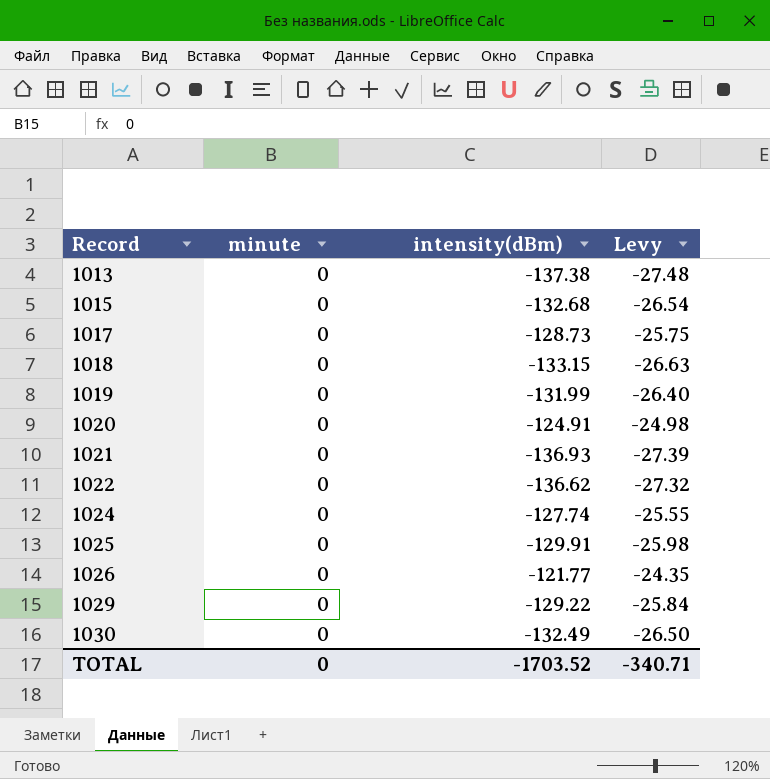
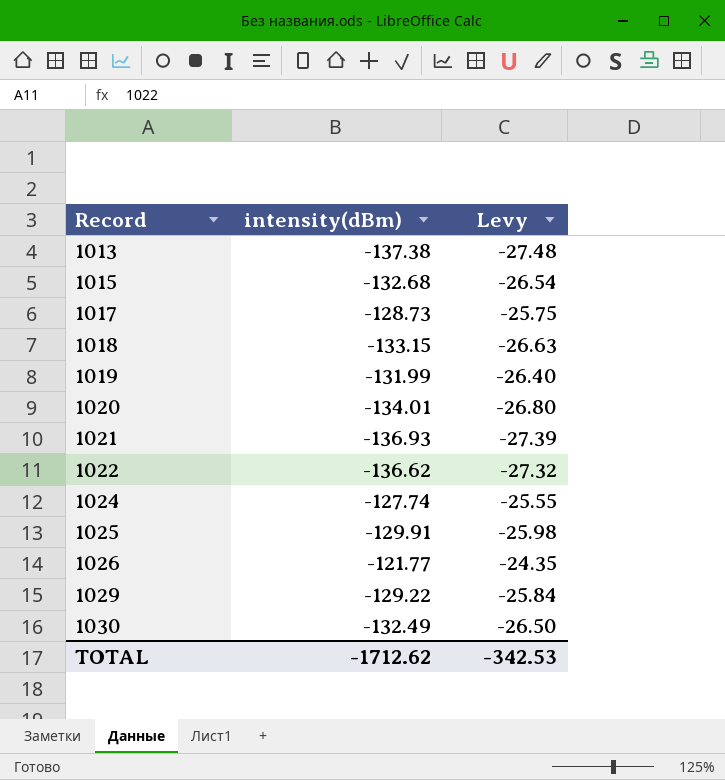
column minute | position: 2 -> none
1020 | intensity(dBm): -124.91 -> -134.01
1020 | Levy: -24.98 -> -26.80
TOTAL | intensity(dBm): -1703.52 -> -1712.62
TOTAL | Levy: -340.71 -> -342.53

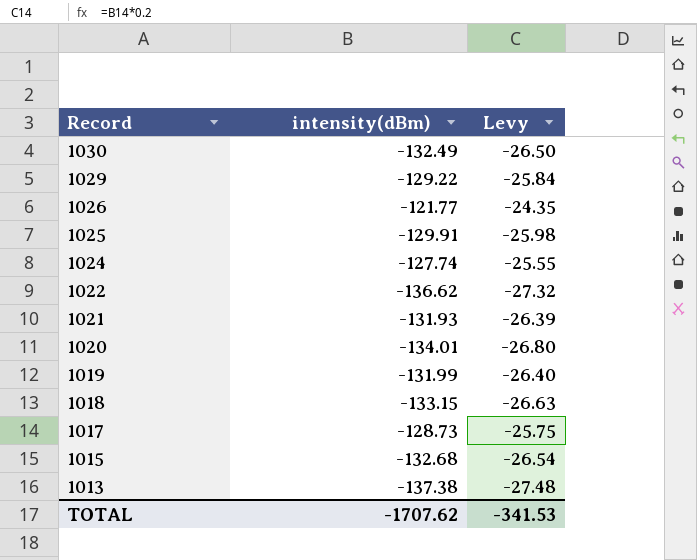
row order: Record ascending -> Record descending
1021 | intensity(dBm): -136.93 -> -131.93
1021 | Levy: -27.39 -> -26.39
TOTAL | intensity(dBm): -1712.62 -> -1707.62
TOTAL | Levy: -342.53 -> -341.53

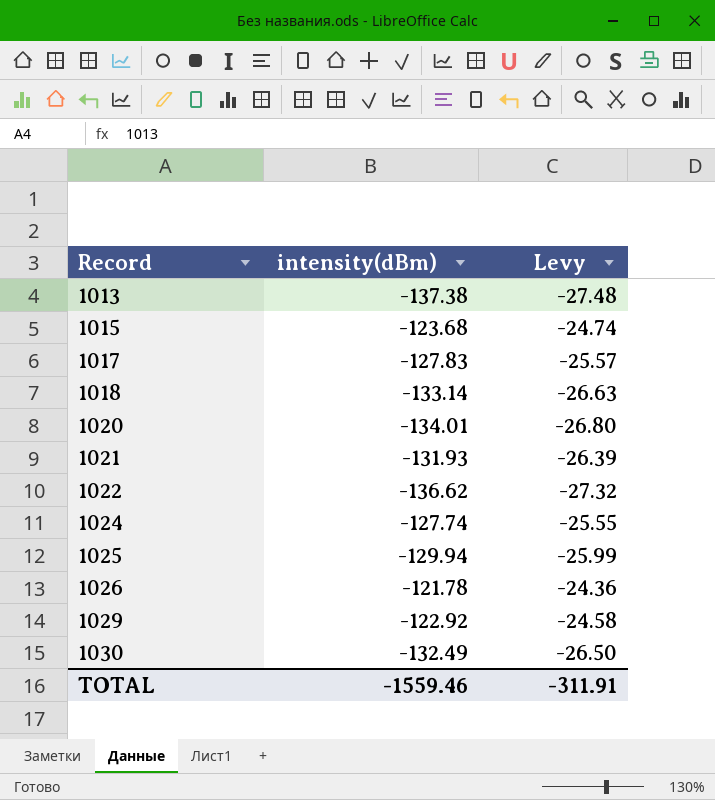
row order: Record descending -> Record ascending
row 1019: -131.99 | -26.40 -> none
1015 | intensity(dBm): -132.68 -> -123.68
1015 | Levy: -26.54 -> -24.74
1017 | intensity(dBm): -128.73 -> -127.83
1017 | Levy: -25.75 -> -25.57
1018 | intensity(dBm): -133.15 -> -133.14
1025 | intensity(dBm): -129.91 -> -129.94
1025 | Levy: -25.98 -> -25.99
1026 | intensity(dBm): -121.77 -> -121.78
1026 | Levy: -24.35 -> -24.36
1029 | intensity(dBm): -129.22 -> -122.92
1029 | Levy: -25.84 -> -24.58
TOTAL | intensity(dBm): -1707.62 -> -1559.46
TOTAL | Levy: -341.53 -> -311.91

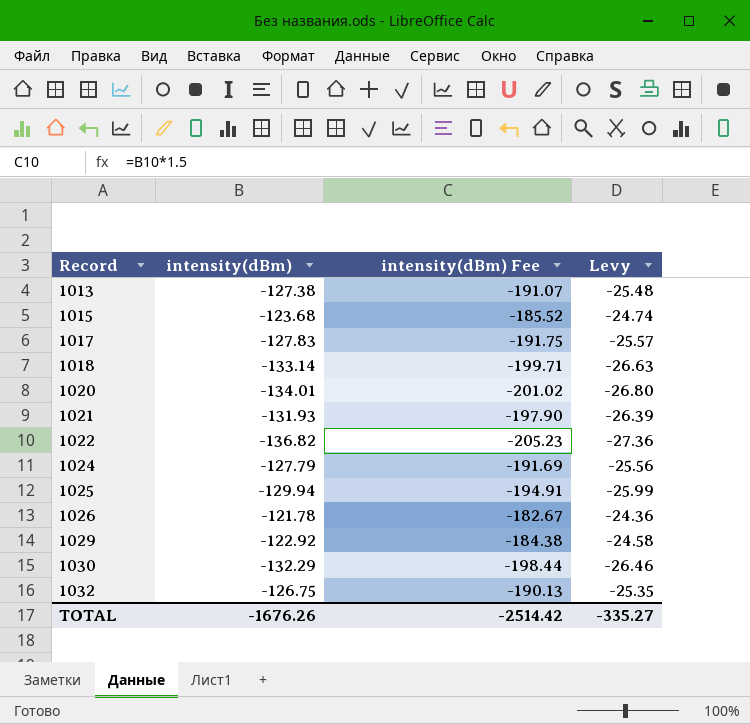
column intensity(dBm) Fee | formula: none -> [intensity(dBm)] * 1.5
1013 | intensity(dBm): -137.38 -> -127.38
1013 | Levy: -27.48 -> -25.48
1022 | intensity(dBm): -136.62 -> -136.82
1022 | Levy: -27.32 -> -27.36
1024 | intensity(dBm): -127.74 -> -127.79
1024 | Levy: -25.55 -> -25.56
1030 | intensity(dBm): -132.49 -> -132.29
1030 | Levy: -26.50 -> -26.46
row 1032: none -> -126.75 | -190.13 | -25.35
TOTAL | intensity(dBm): -1559.46 -> -1676.26
TOTAL | Levy: -311.91 -> -335.27

